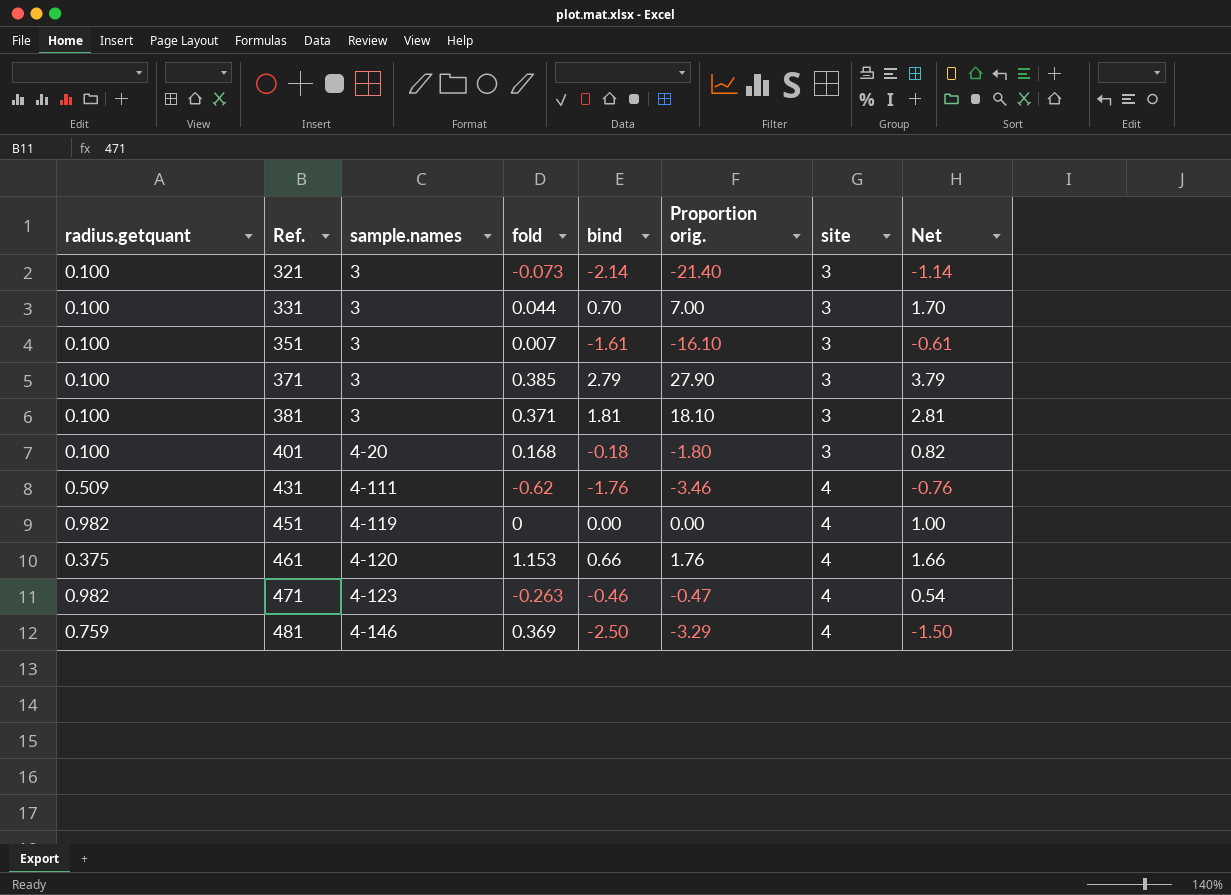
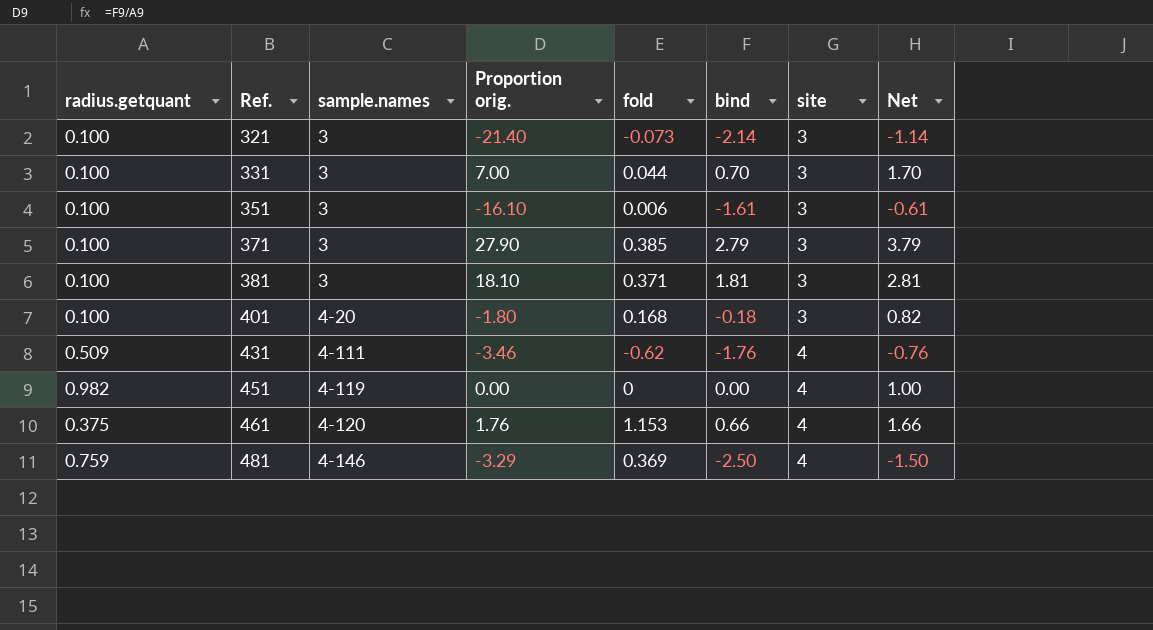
column Proportion orig. | position: 6 -> 4
row 471: 0.982 | 4-123 | -0.263 | -0.46 | -0.47 | 4 | 0.54 -> none
351 | fold: 0.007 -> 0.006

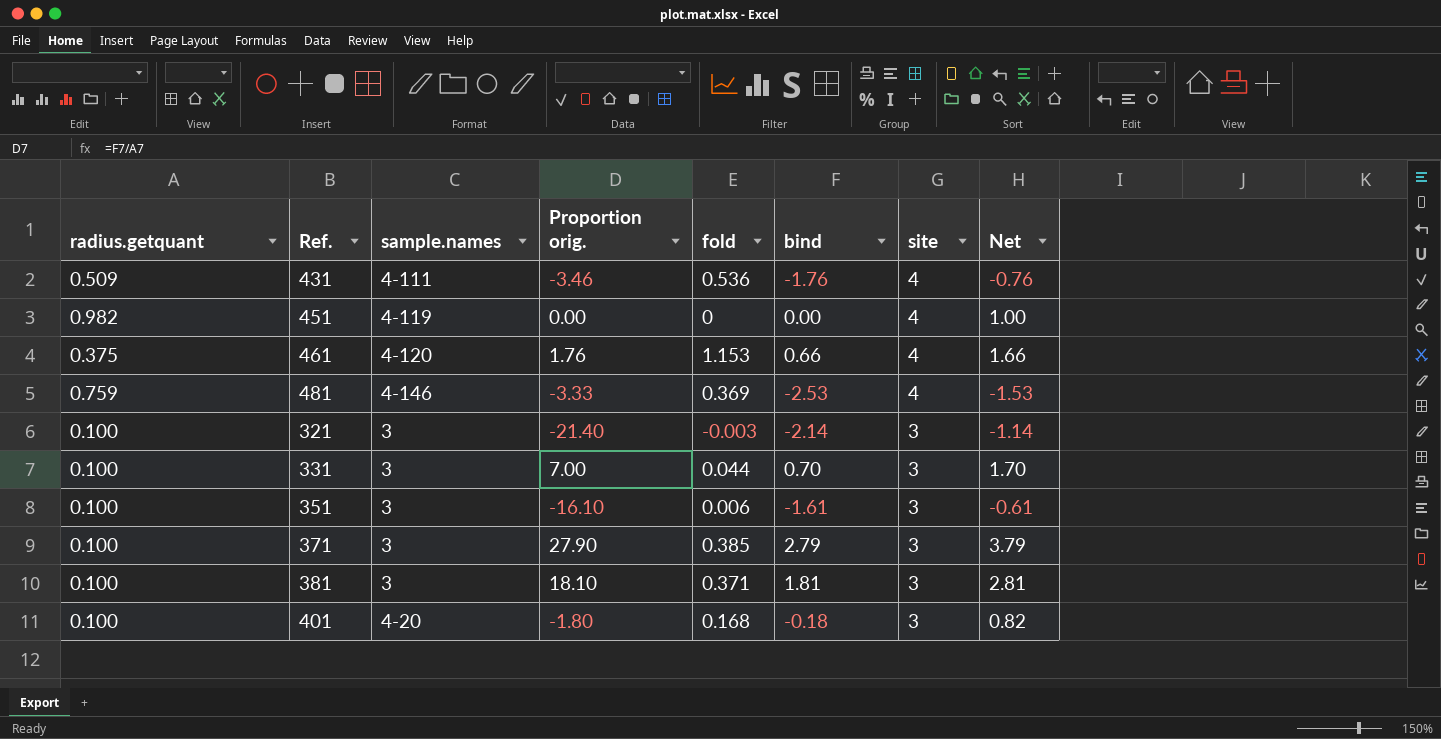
row order: Ref. ascending -> site descending
431 | fold: -0.62 -> 0.536
481 | Proportion orig.: -3.29 -> -3.33
481 | bind: -2.50 -> -2.53
481 | Net: -1.50 -> -1.53
321 | fold: -0.073 -> -0.003

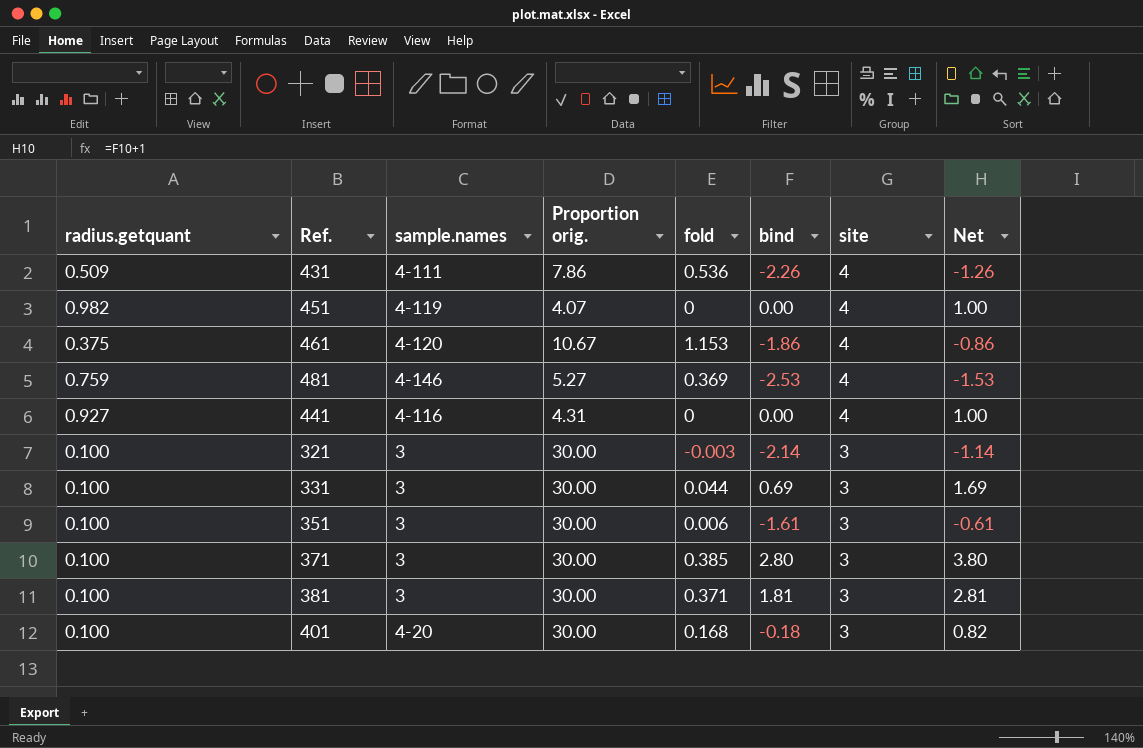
column Proportion orig. | formula: [bind] / [radius.getquant] -> [site] / [radius.getquant]
431 | bind: -1.76 -> -2.26
431 | Net: -0.76 -> -1.26
461 | bind: 0.66 -> -1.86
461 | Net: 1.66 -> -0.86
row 441: none -> 0.927 | 4-116 | 4.31 | 0 | 0.00 | 4 | 1.00
331 | bind: 0.70 -> 0.69
331 | Net: 1.70 -> 1.69
371 | bind: 2.79 -> 2.80
371 | Net: 3.79 -> 3.80

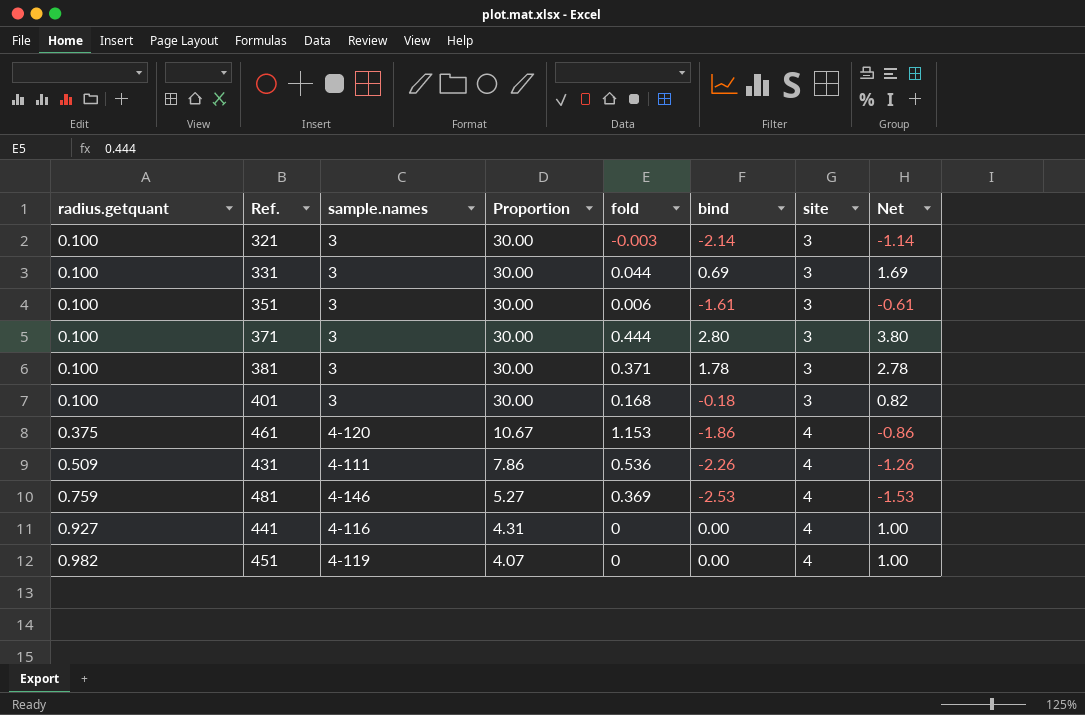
row order: site descending -> radius.getquant ascending
column name: Proportion orig. -> Proportion
371 | fold: 0.385 -> 0.444
381 | bind: 1.81 -> 1.78
381 | Net: 2.81 -> 2.78
401 | sample.names: 4-20 -> 3

